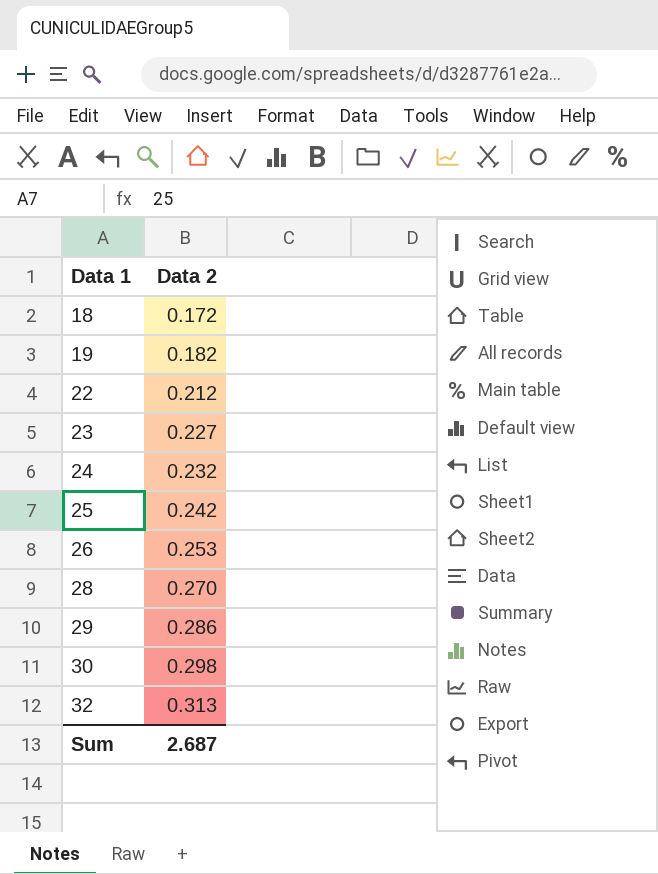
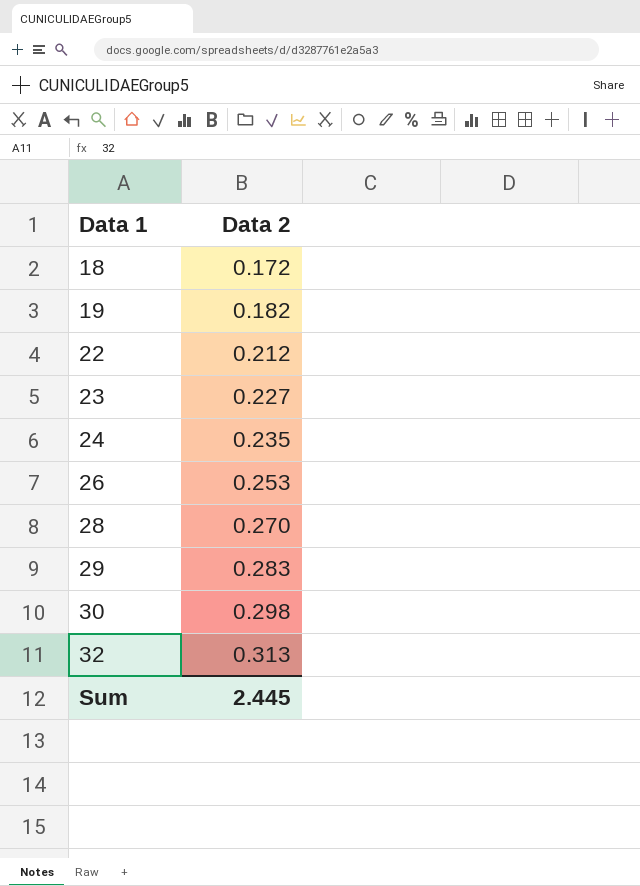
row 25: 0.242 -> none
24 | Data 2: 0.232 -> 0.235
29 | Data 2: 0.286 -> 0.283
Sum | Data 2: 2.687 -> 2.445

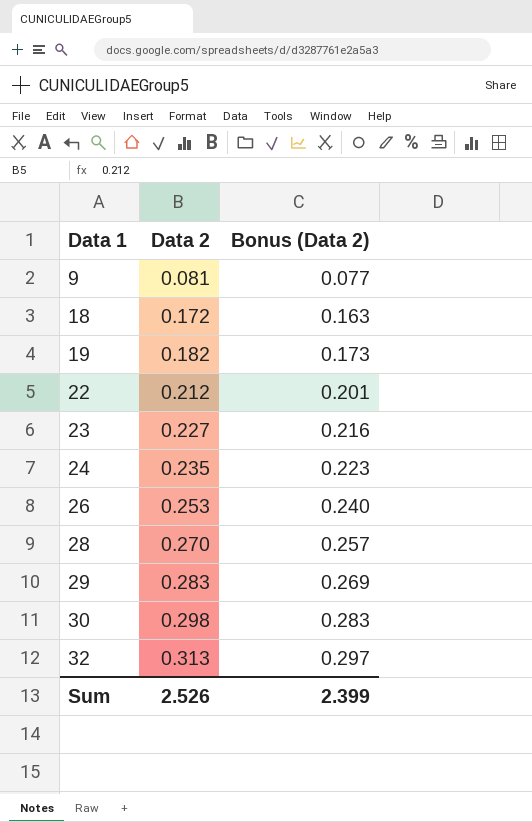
column Bonus (Data 2) | formula: none -> [Data 2] * 0.95
row 9: none -> 0.081 | 0.077
Sum | Data 2: 2.445 -> 2.526

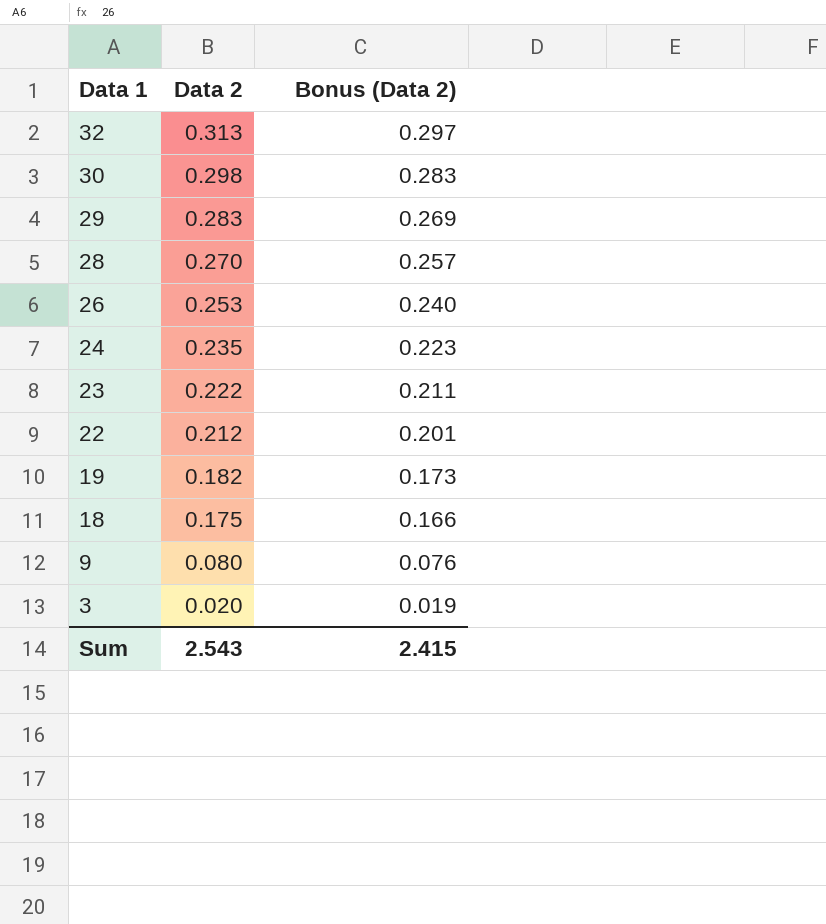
row order: Data 1 ascending -> Data 1 descending
23 | Data 2: 0.227 -> 0.222
23 | Bonus (Data 2): 0.216 -> 0.211
18 | Data 2: 0.172 -> 0.175
18 | Bonus (Data 2): 0.163 -> 0.166
9 | Data 2: 0.081 -> 0.080
9 | Bonus (Data 2): 0.077 -> 0.076
row 3: none -> 0.020 | 0.019
Sum | Data 2: 2.526 -> 2.543
Sum | Bonus (Data 2): 2.399 -> 2.415

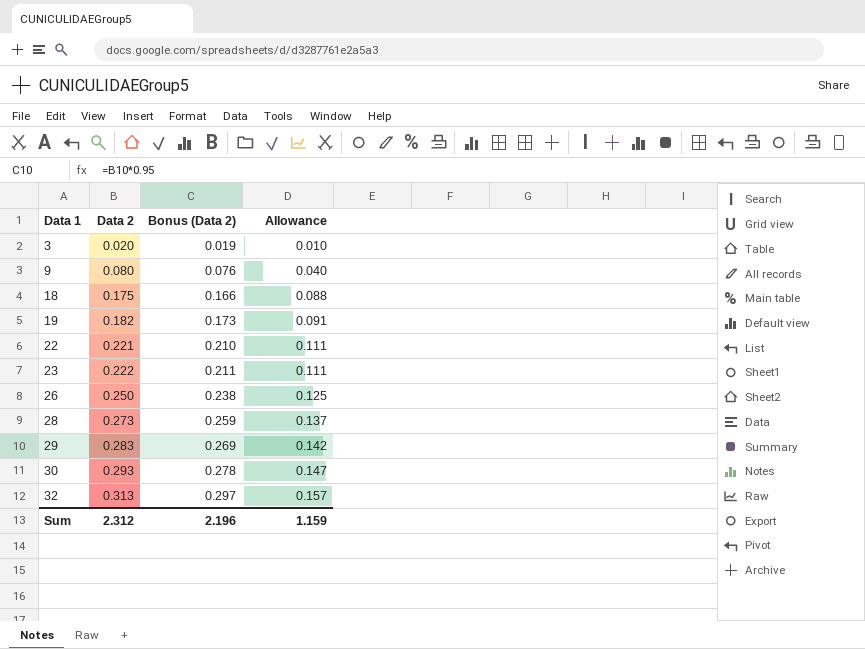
row order: Data 1 descending -> Data 1 ascending
column Allowance | formula: none -> [Data 2] * 0.5
row 24: 0.235 | 0.223 -> none
22 | Data 2: 0.212 -> 0.221
22 | Bonus (Data 2): 0.201 -> 0.210
26 | Data 2: 0.253 -> 0.250
26 | Bonus (Data 2): 0.240 -> 0.238
28 | Data 2: 0.270 -> 0.273
28 | Bonus (Data 2): 0.257 -> 0.259
30 | Data 2: 0.298 -> 0.293
30 | Bonus (Data 2): 0.283 -> 0.278
Sum | Data 2: 2.543 -> 2.312
Sum | Bonus (Data 2): 2.415 -> 2.196

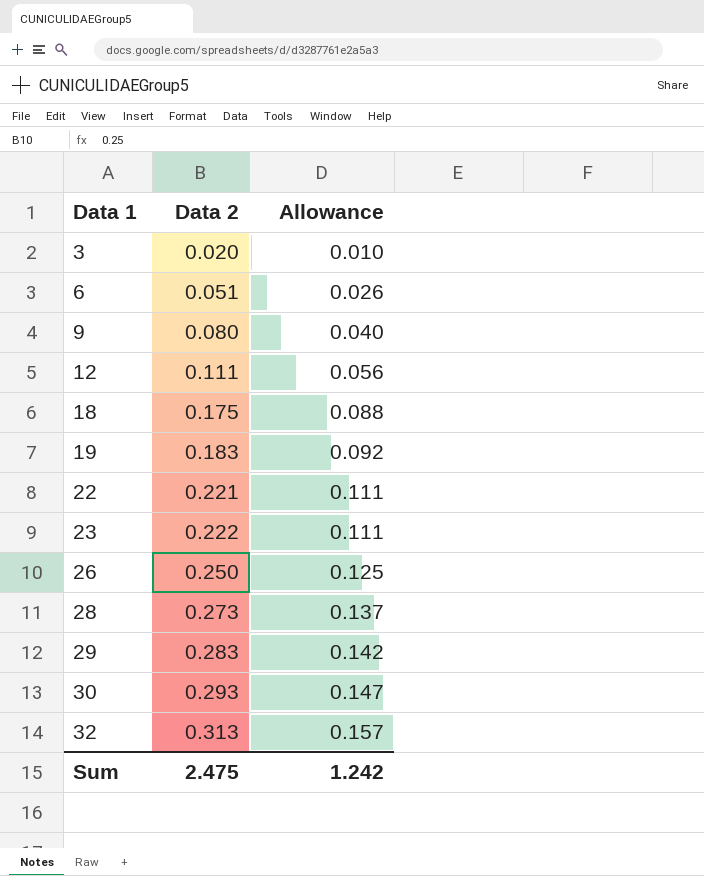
column Bonus (Data 2) | formula: [Data 2] * 0.95 -> none
row 6: none -> 0.051 | 0.026
row 12: none -> 0.111 | 0.056
19 | Data 2: 0.182 -> 0.183
19 | Allowance: 0.091 -> 0.092
Sum | Data 2: 2.312 -> 2.475
Sum | Allowance: 1.159 -> 1.242

